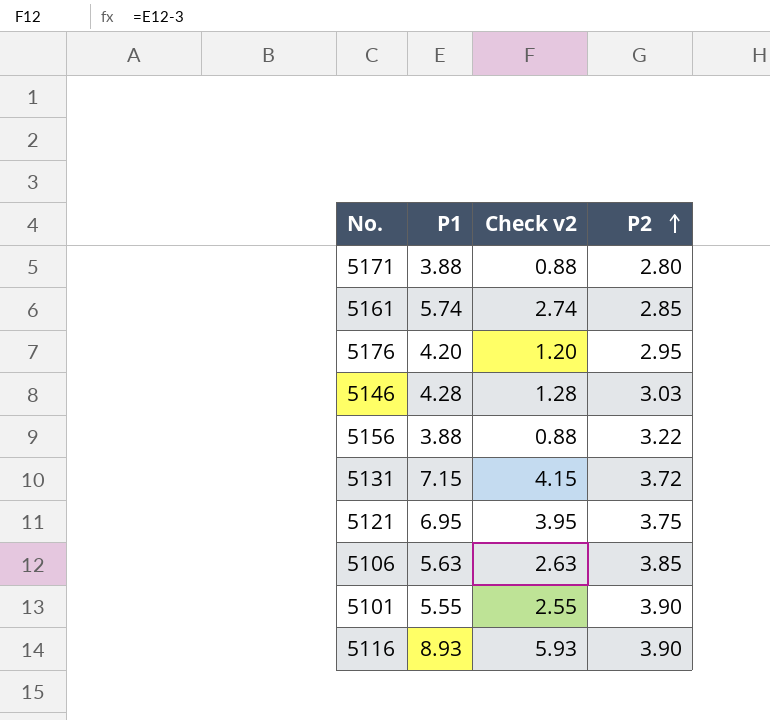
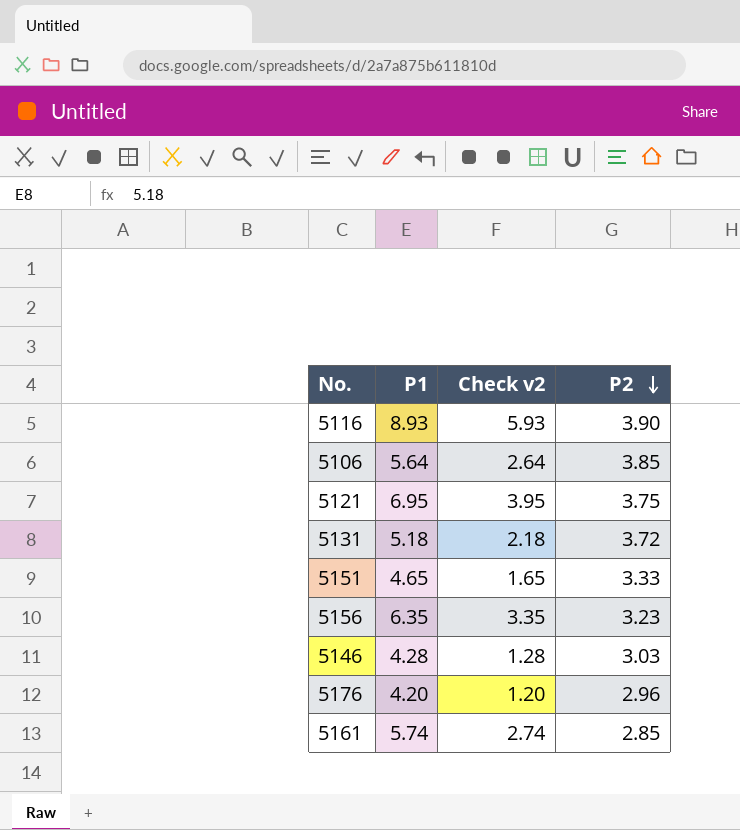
row order: P2 ascending -> P2 descending
row 5171: 3.88 | 0.88 | 2.80 -> none
row 5101: 5.55 | 2.55 | 3.90 -> none
5106 | P1: 5.63 -> 5.64
5106 | Check v2: 2.63 -> 2.64
5131 | P1: 7.15 -> 5.18
5131 | Check v2: 4.15 -> 2.18
row 5151: none -> 4.65 | 1.65 | 3.33
5156 | P1: 3.88 -> 6.35
5156 | Check v2: 0.88 -> 3.35
5156 | P2: 3.22 -> 3.23
5176 | P2: 2.95 -> 2.96

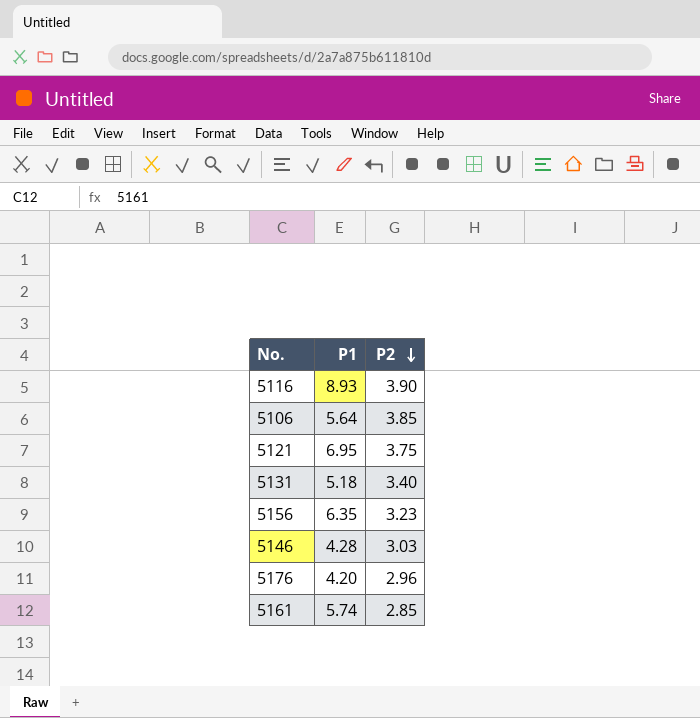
column Check v2 | formula: [P1] - 3 -> none
row 5151: 4.65 | 1.65 | 3.33 -> none
5131 | P2: 3.72 -> 3.40

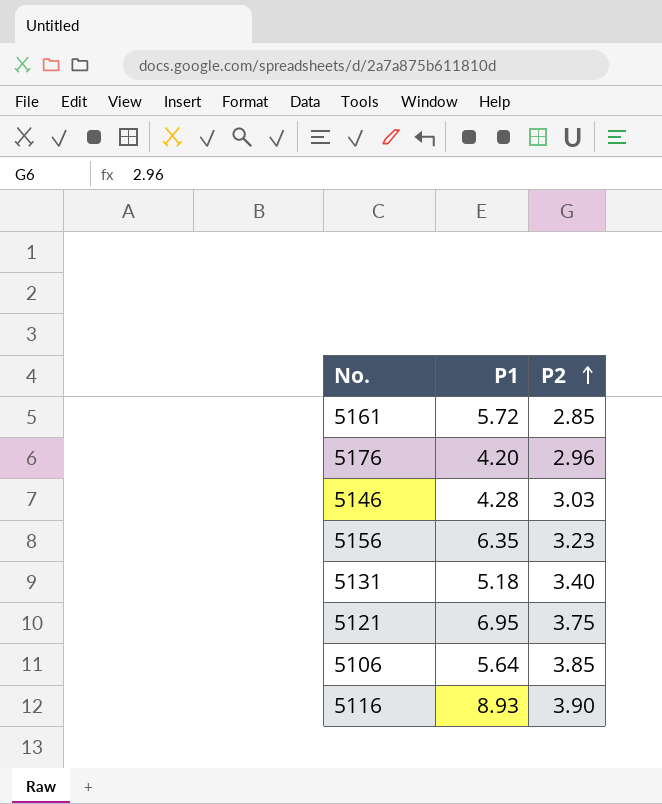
row order: P2 descending -> P2 ascending
5161 | P1: 5.74 -> 5.72

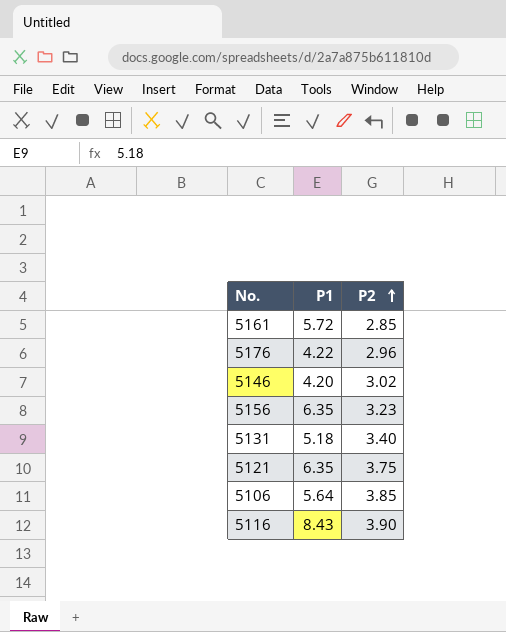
5176 | P1: 4.20 -> 4.22
5146 | P1: 4.28 -> 4.20
5146 | P2: 3.03 -> 3.02
5121 | P1: 6.95 -> 6.35
5116 | P1: 8.93 -> 8.43

